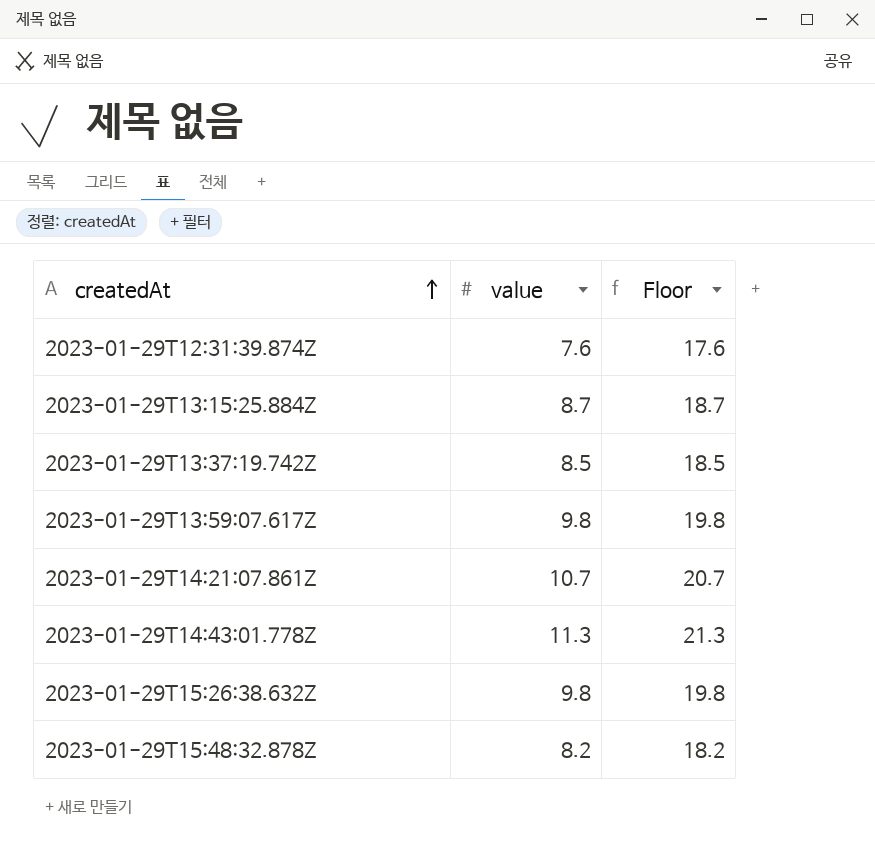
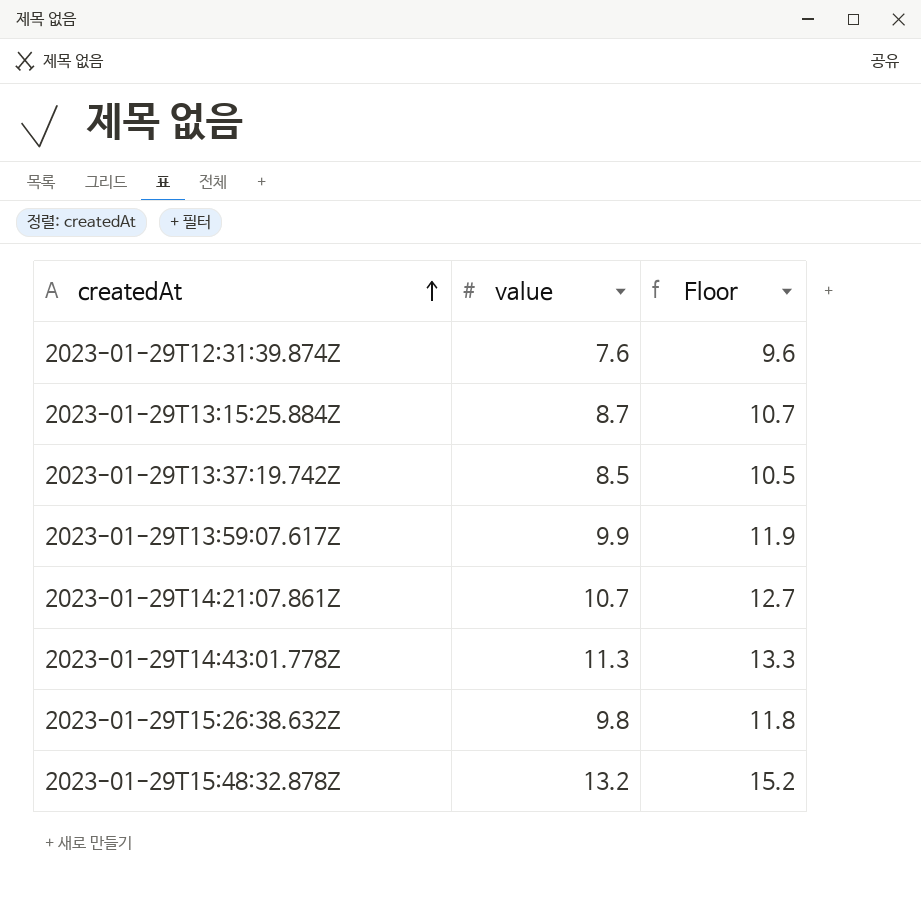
column Floor | formula: [value] + 10 -> [value] + 2
2023-01-29T13:59:07.617Z | value: 9.8 -> 9.9
2023-01-29T15:48:32.878Z | value: 8.2 -> 13.2

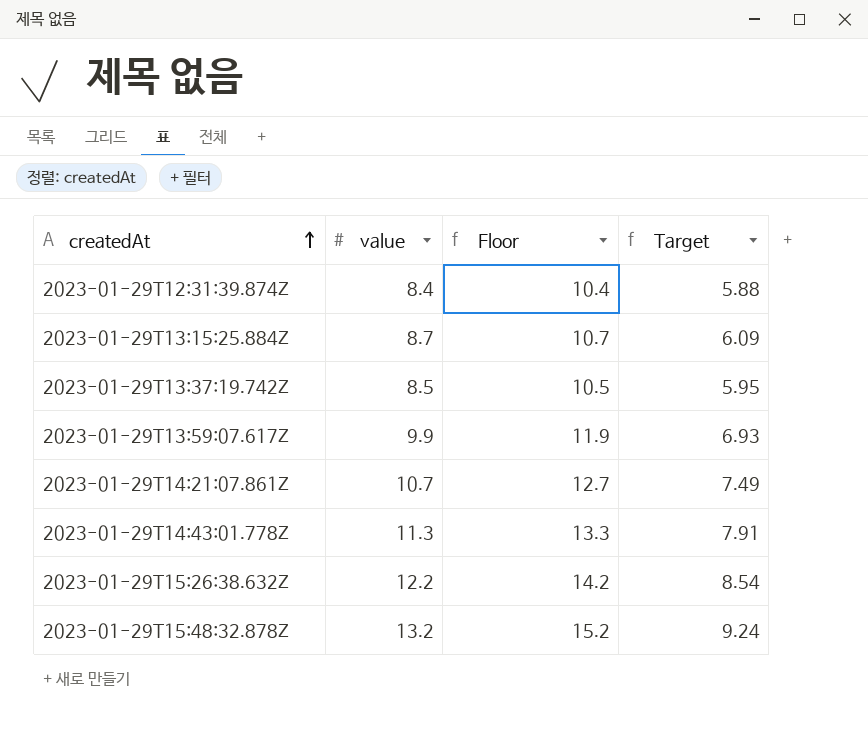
column Target | formula: none -> [value] * 0.7
2023-01-29T12:31:39.874Z | value: 7.6 -> 8.4
2023-01-29T12:31:39.874Z | Floor: 9.6 -> 10.4
2023-01-29T15:26:38.632Z | value: 9.8 -> 12.2
2023-01-29T15:26:38.632Z | Floor: 11.8 -> 14.2

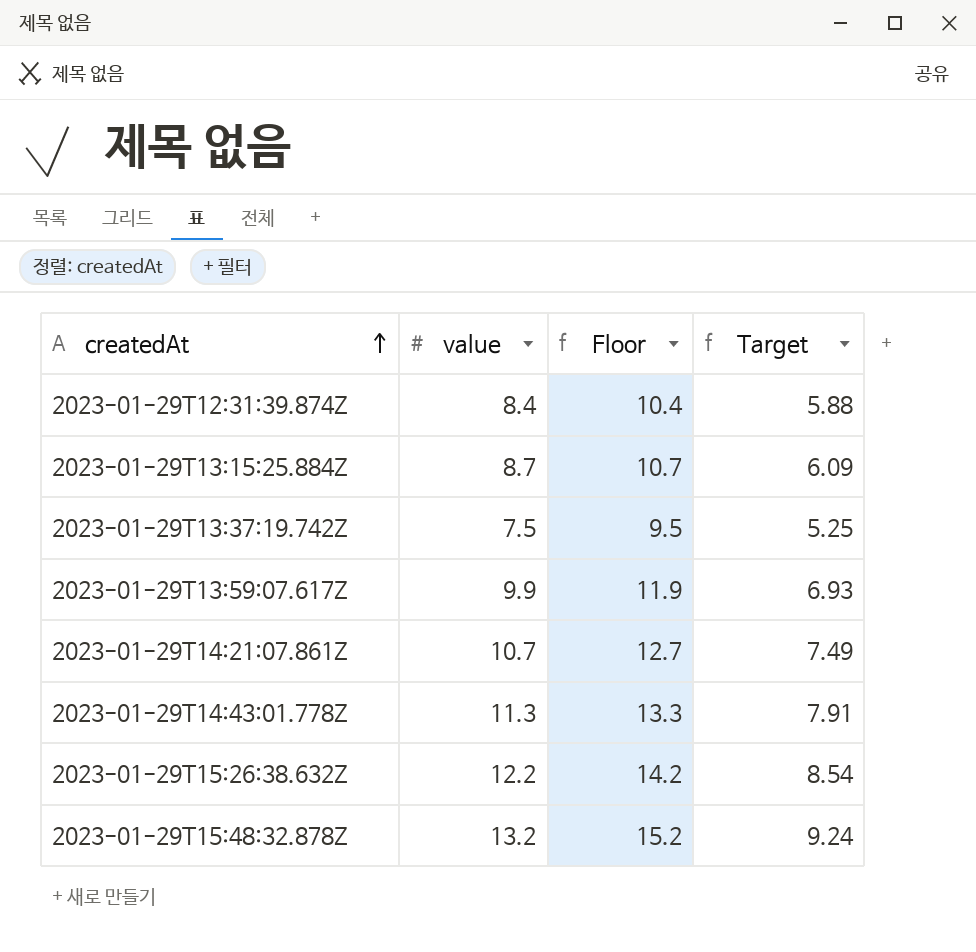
2023-01-29T13:37:19.742Z | value: 8.5 -> 7.5
2023-01-29T13:37:19.742Z | Floor: 10.5 -> 9.5
2023-01-29T13:37:19.742Z | Target: 5.95 -> 5.25

